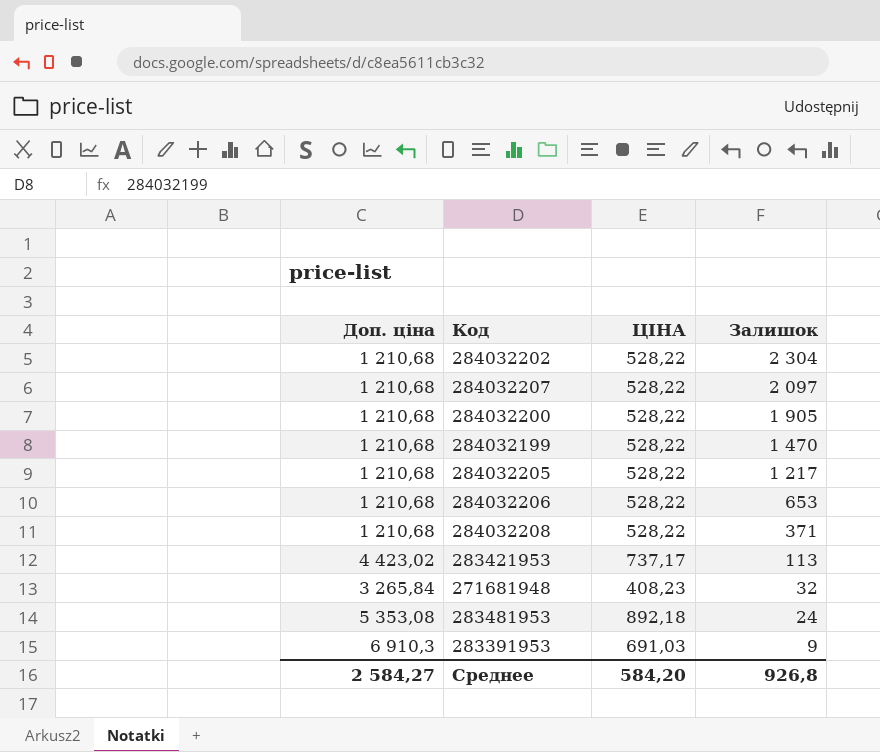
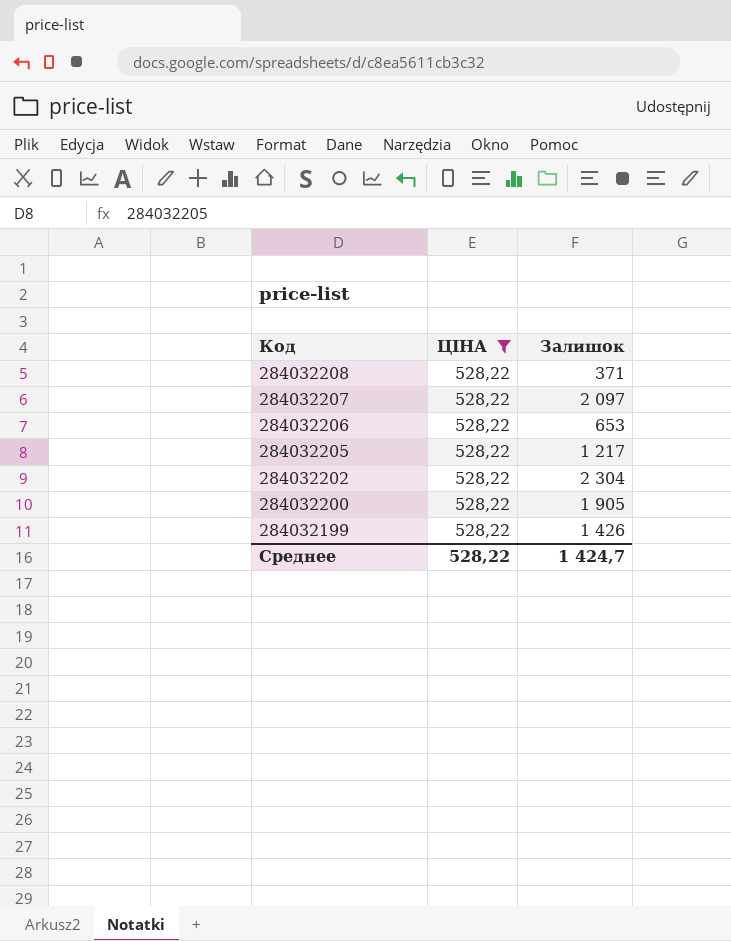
filter: none -> ЦІНА = 528,22
row order: Залишок descending -> Код descending
column Доп. ціна | position: 1 -> none
284032199 | Залишок: 1 470 -> 1 426
Среднее | ЦІНА: 584,20 -> 528,22
Среднее | Залишок: 926,8 -> 1 424,7

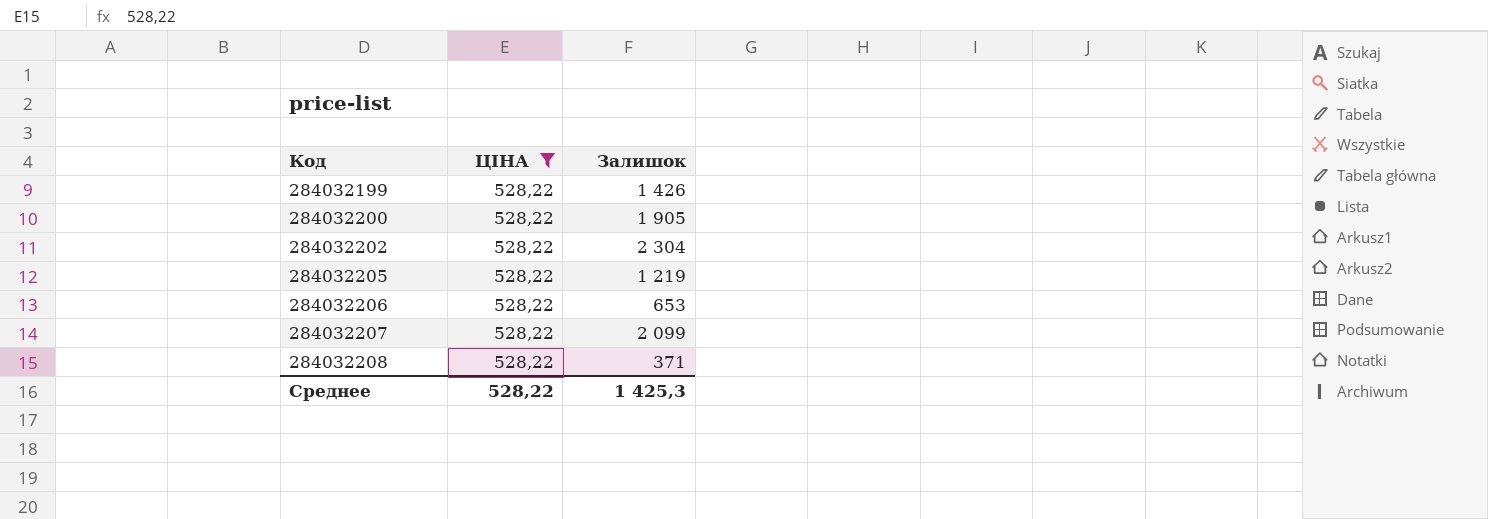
row order: Код descending -> Код ascending
284032205 | Залишок: 1 217 -> 1 219
284032207 | Залишок: 2 097 -> 2 099
Среднее | Залишок: 1 424,7 -> 1 425,3

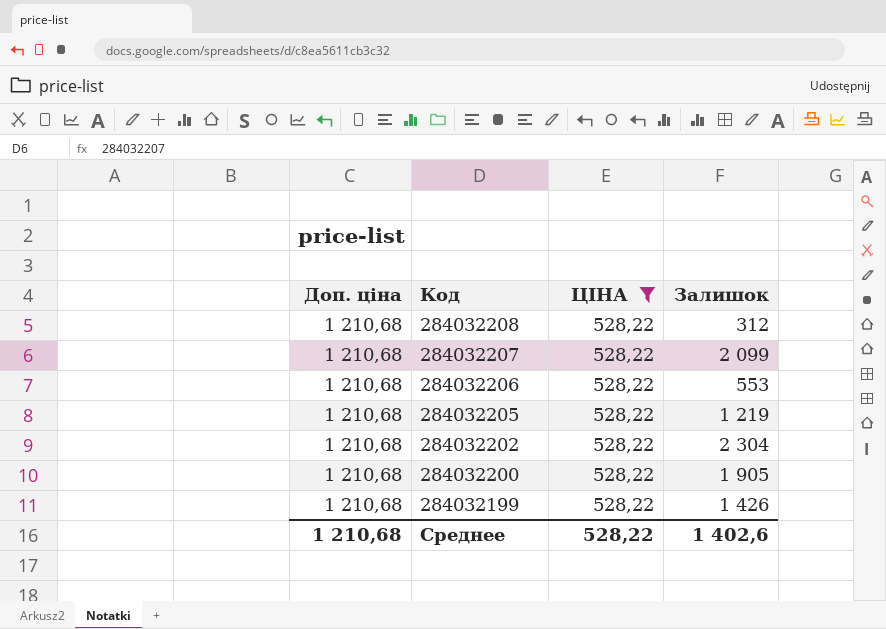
row order: Код ascending -> Код descending
column Доп. ціна | position: none -> 1
284032208 | Залишок: 371 -> 312
284032206 | Залишок: 653 -> 553
Среднее | Залишок: 1 425,3 -> 1 402,6

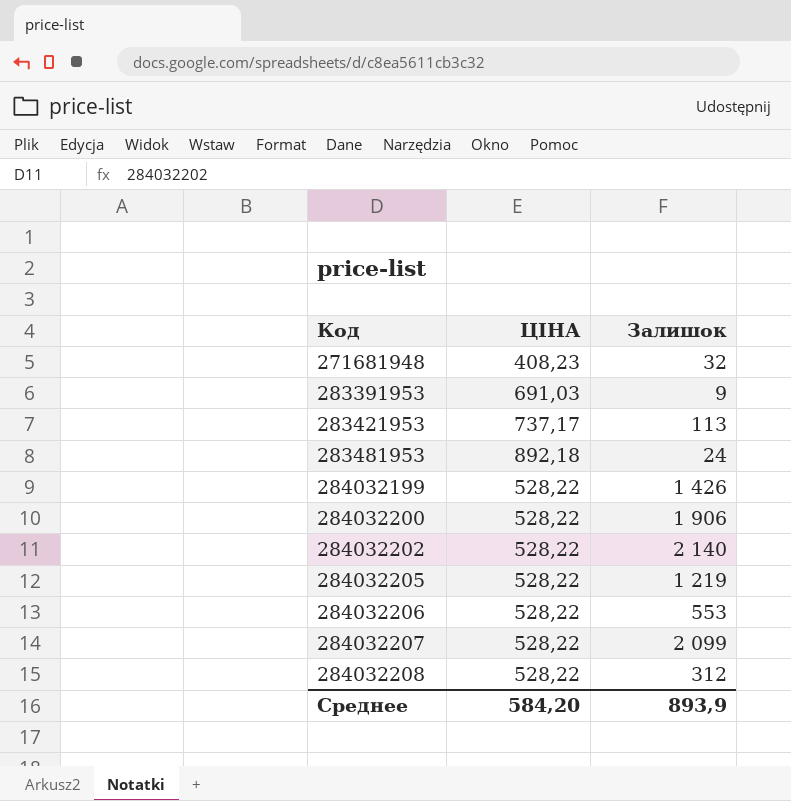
filter: ЦІНА = 528,22 -> none
row order: Код descending -> Код ascending
column Доп. ціна | position: 1 -> none
284032200 | Залишок: 1 905 -> 1 906
284032202 | Залишок: 2 304 -> 2 140
Среднее | ЦІНА: 528,22 -> 584,20
Среднее | Залишок: 1 402,6 -> 893,9

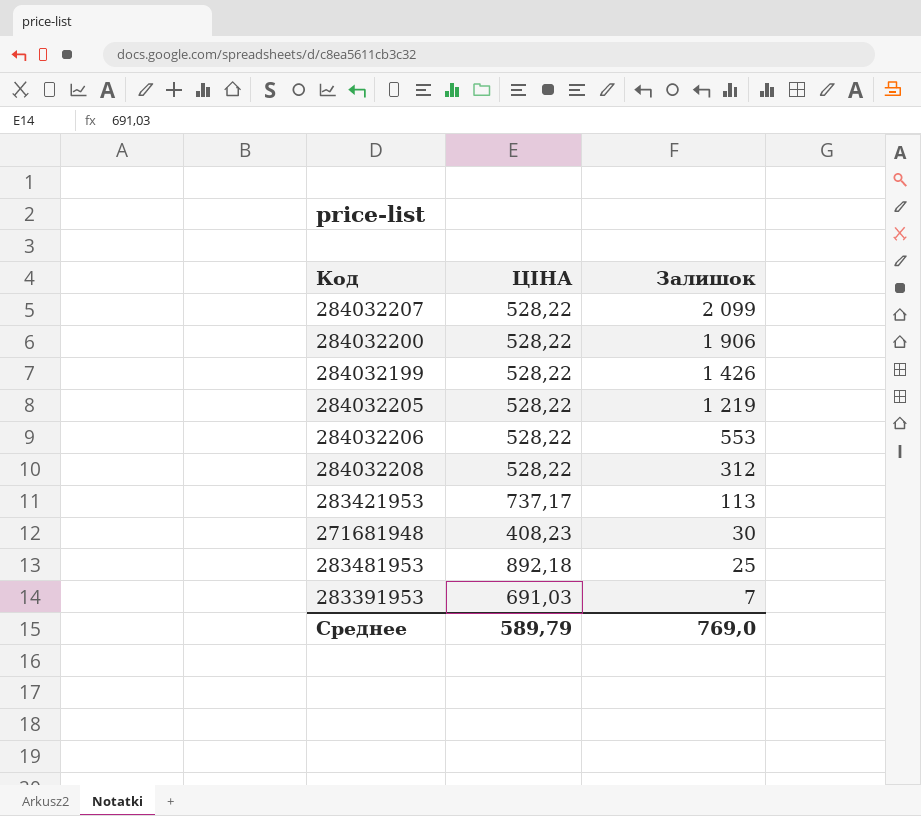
row order: Код ascending -> Залишок descending
row 284032202: 528,22 | 2 140 -> none
271681948 | Залишок: 32 -> 30
283481953 | Залишок: 24 -> 25
283391953 | Залишок: 9 -> 7
Среднее | ЦІНА: 584,20 -> 589,79
Среднее | Залишок: 893,9 -> 769,0

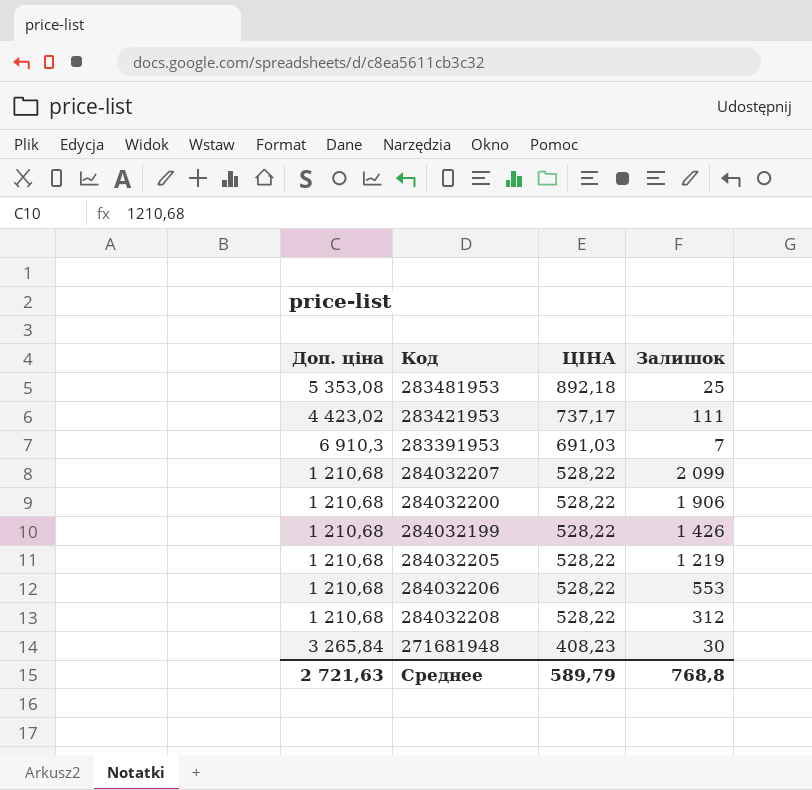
row order: Залишок descending -> ЦІНА descending
column Доп. ціна | position: none -> 1
283421953 | Залишок: 113 -> 111
Среднее | Залишок: 769,0 -> 768,8

